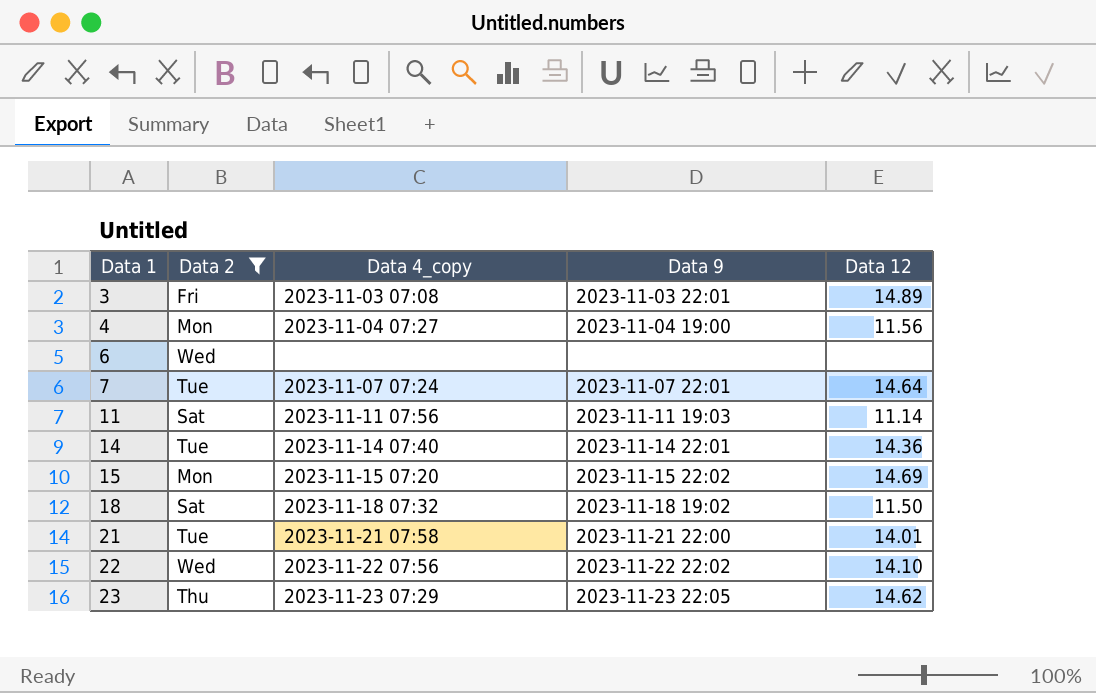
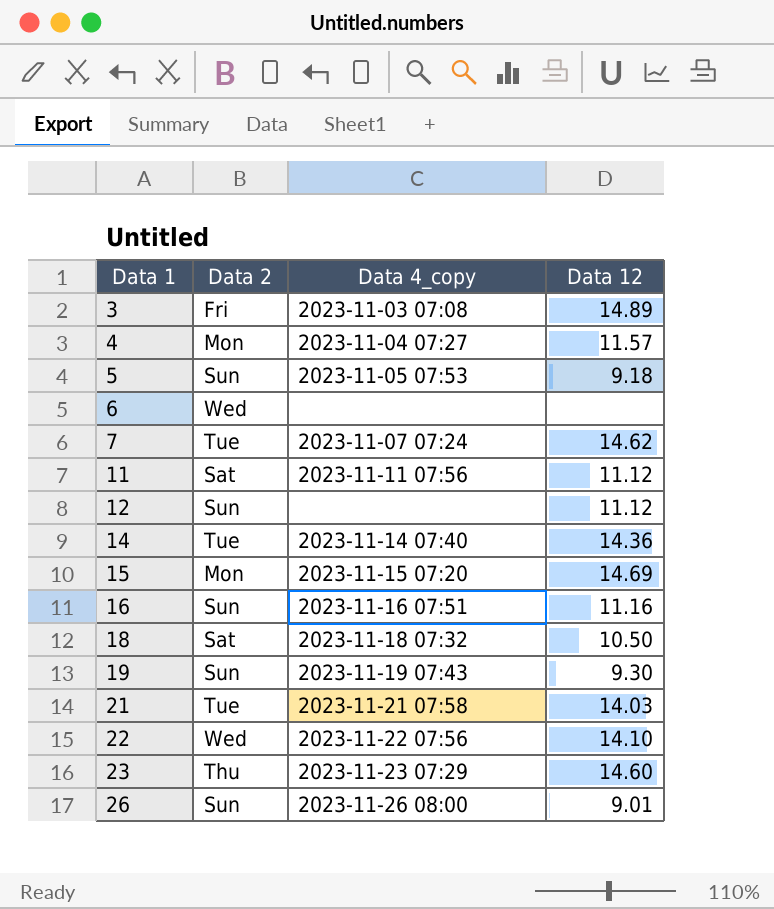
filter: Data 2 != Sun -> none
column Data 9 | position: 4 -> none
4 | Data 12: 11.56 -> 11.57
7 | Data 12: 14.64 -> 14.62
11 | Data 12: 11.14 -> 11.12
18 | Data 12: 11.50 -> 10.50
21 | Data 12: 14.01 -> 14.03
23 | Data 12: 14.62 -> 14.60

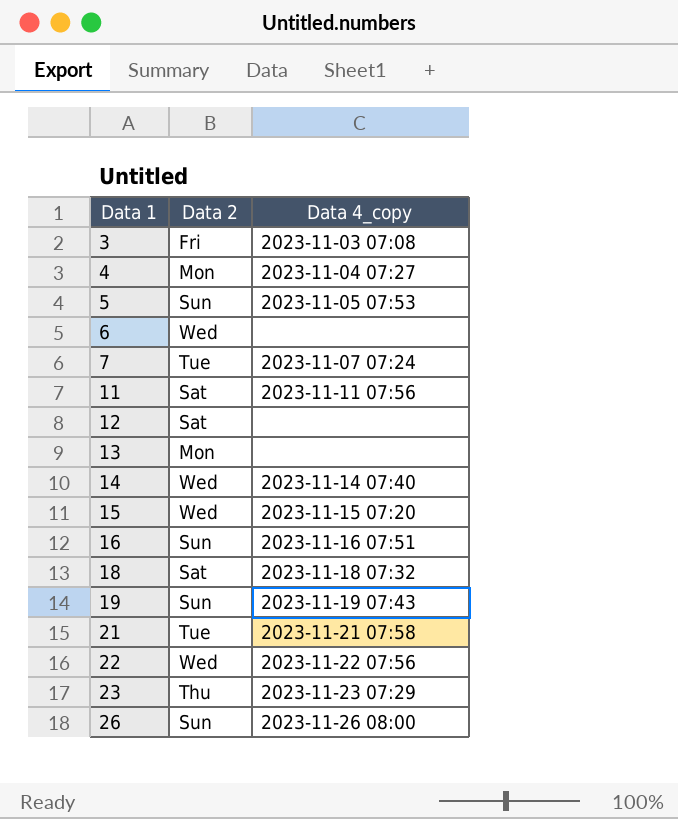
column Data 12 | position: 4 -> none
12 | Data 2: Sun -> Sat
row 13: none -> Mon | none
14 | Data 2: Tue -> Wed
15 | Data 2: Mon -> Wed

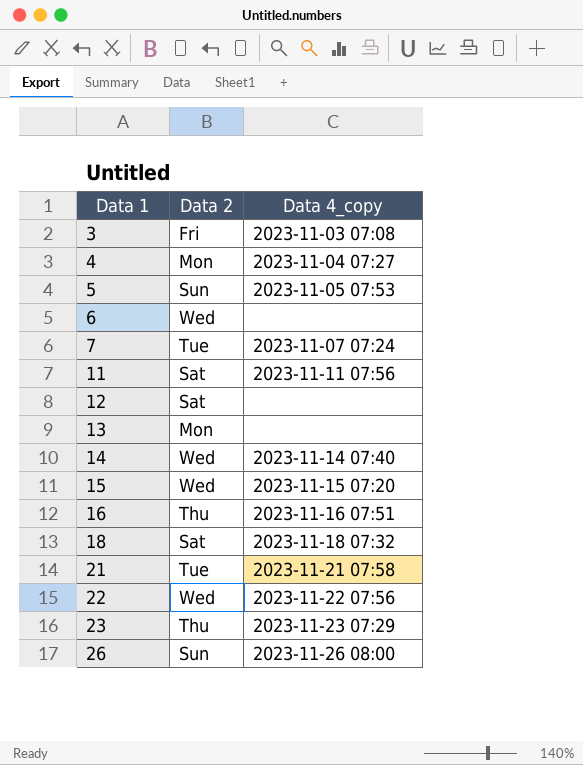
row 19: Sun | 2023-11-19 07:43 -> none
16 | Data 2: Sun -> Thu

